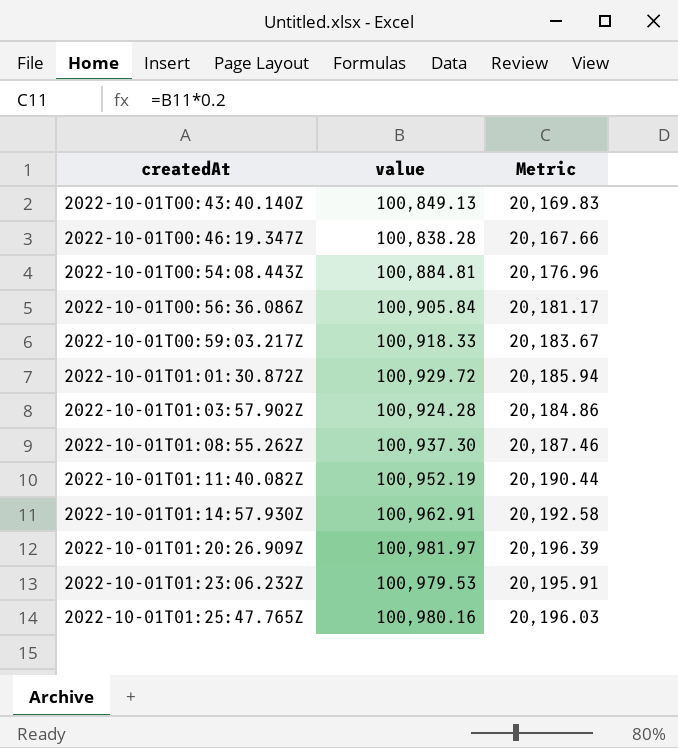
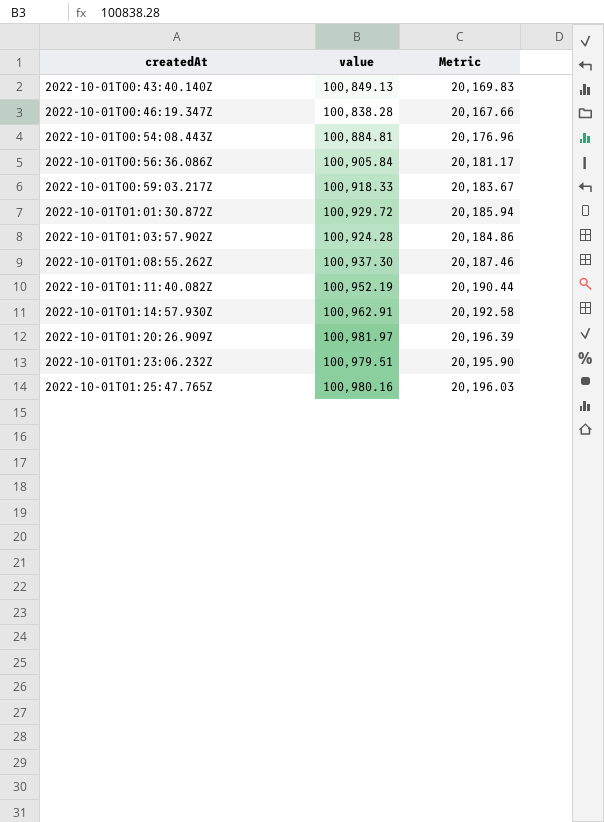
2022-10-01T01:23:06.232Z | value: 100,979.53 -> 100,979.51
2022-10-01T01:23:06.232Z | Metric: 20,195.91 -> 20,195.90

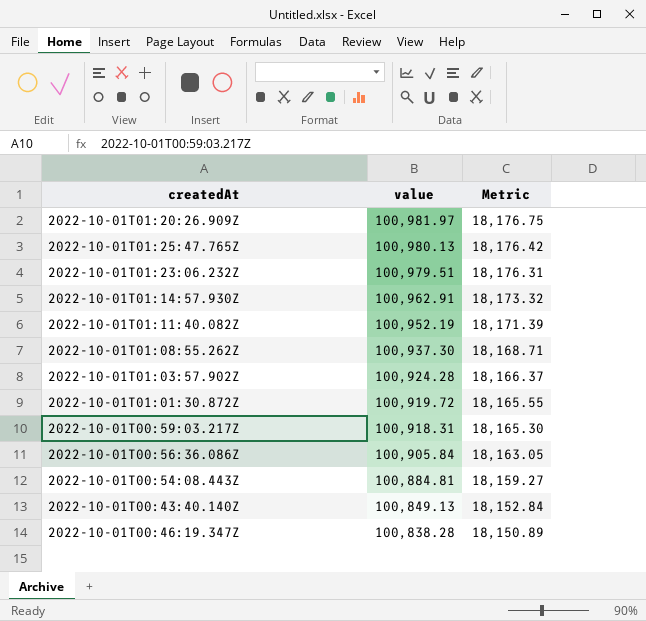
row order: createdAt ascending -> value descending
column Metric | formula: [value] * 0.2 -> [value] * 0.18
2022-10-01T01:25:47.765Z | value: 100,980.16 -> 100,980.13
2022-10-01T01:01:30.872Z | value: 100,929.72 -> 100,919.72
2022-10-01T00:59:03.217Z | value: 100,918.33 -> 100,918.31

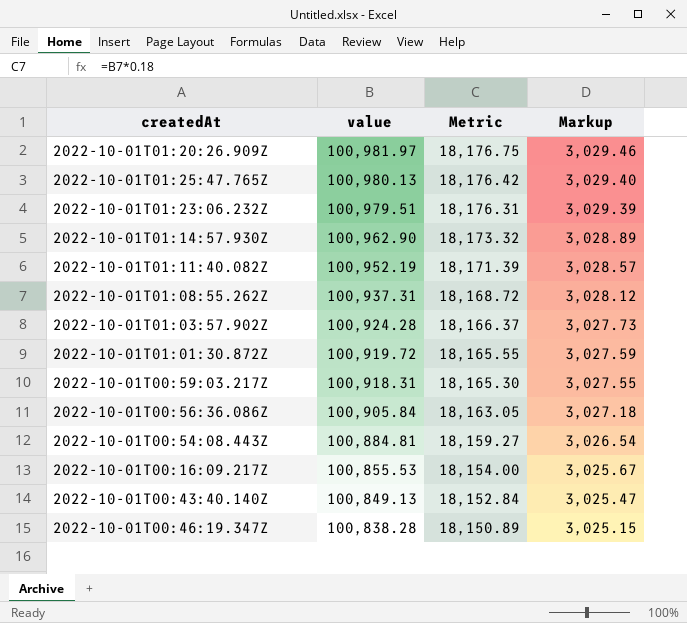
column Markup | formula: none -> [value] * 0.03
2022-10-01T01:14:57.930Z | value: 100,962.91 -> 100,962.90
2022-10-01T01:08:55.262Z | value: 100,937.30 -> 100,937.31
2022-10-01T01:08:55.262Z | Metric: 18,168.71 -> 18,168.72
row 2022-10-01T00:16:09.217Z: none -> 100,855.53 | 18,154.00 | 3,025.67

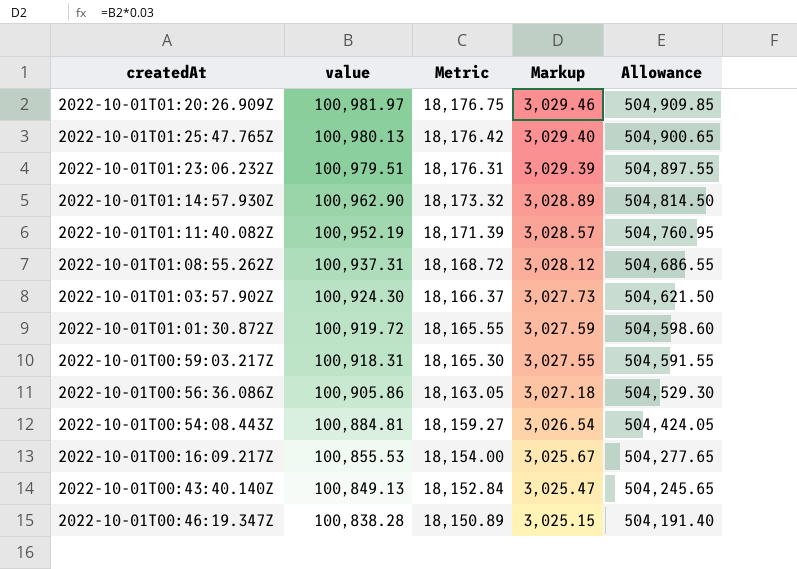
column Allowance | formula: none -> [value] * 5
2022-10-01T01:03:57.902Z | value: 100,924.28 -> 100,924.30
2022-10-01T00:56:36.086Z | value: 100,905.84 -> 100,905.86

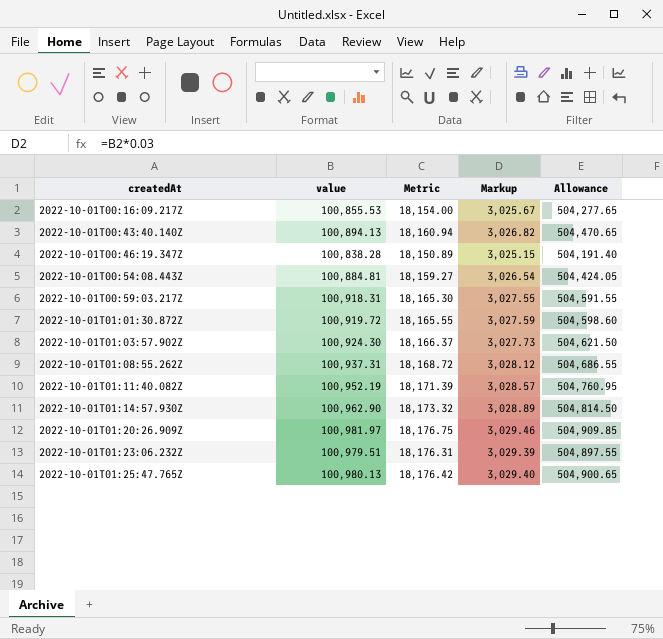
row order: value descending -> createdAt ascending
row 2022-10-01T00:56:36.086Z: 100,905.86 | 18,163.05 | 3,027.18 | 504,529.30 -> none
2022-10-01T00:43:40.140Z | value: 100,849.13 -> 100,894.13
2022-10-01T00:43:40.140Z | Metric: 18,152.84 -> 18,160.94
2022-10-01T00:43:40.140Z | Markup: 3,025.47 -> 3,026.82
2022-10-01T00:43:40.140Z | Allowance: 504,245.65 -> 504,470.65

